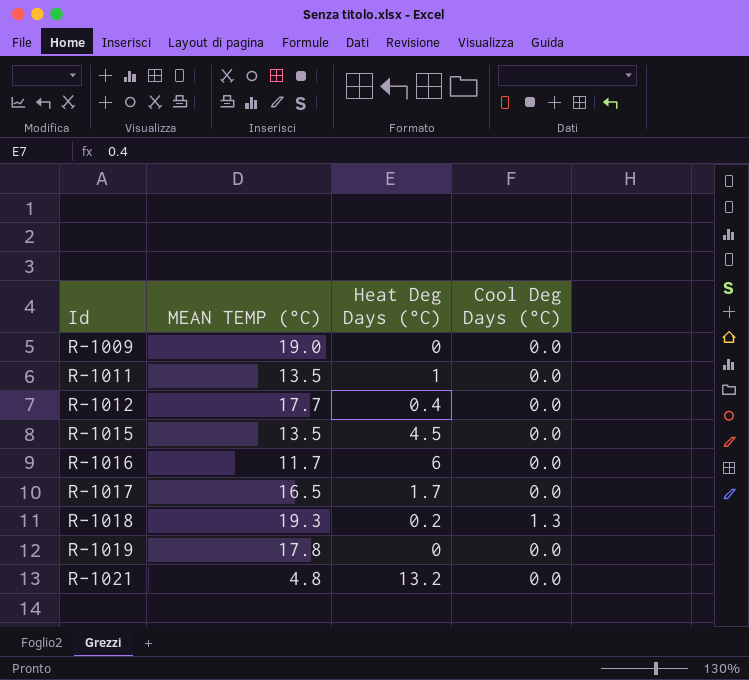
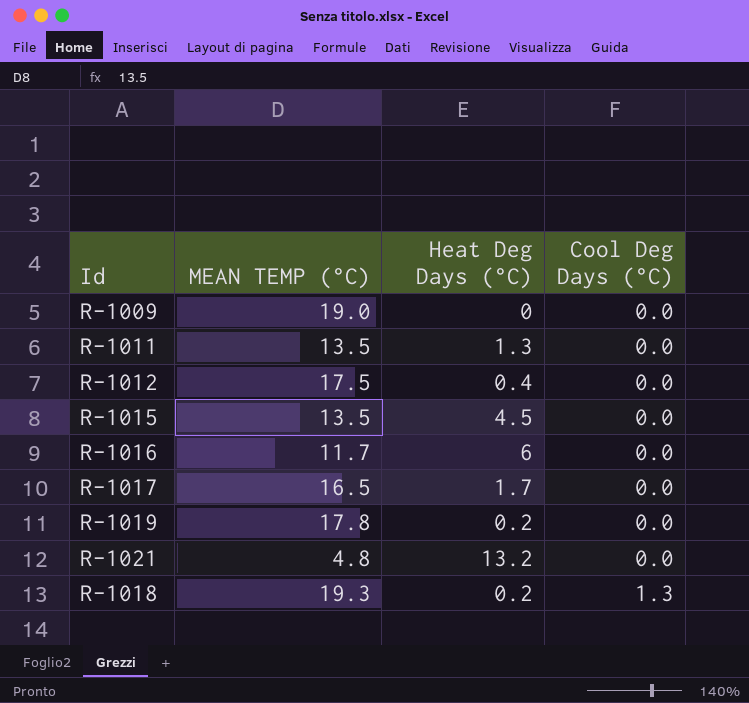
row order: Id ascending -> Cool Deg Days (°C) ascending
R-1011 | Heat Deg Days (°C): 1 -> 1.3
R-1012 | MEAN TEMP (°C): 17.7 -> 17.5
R-1019 | Heat Deg Days (°C): 0 -> 0.2

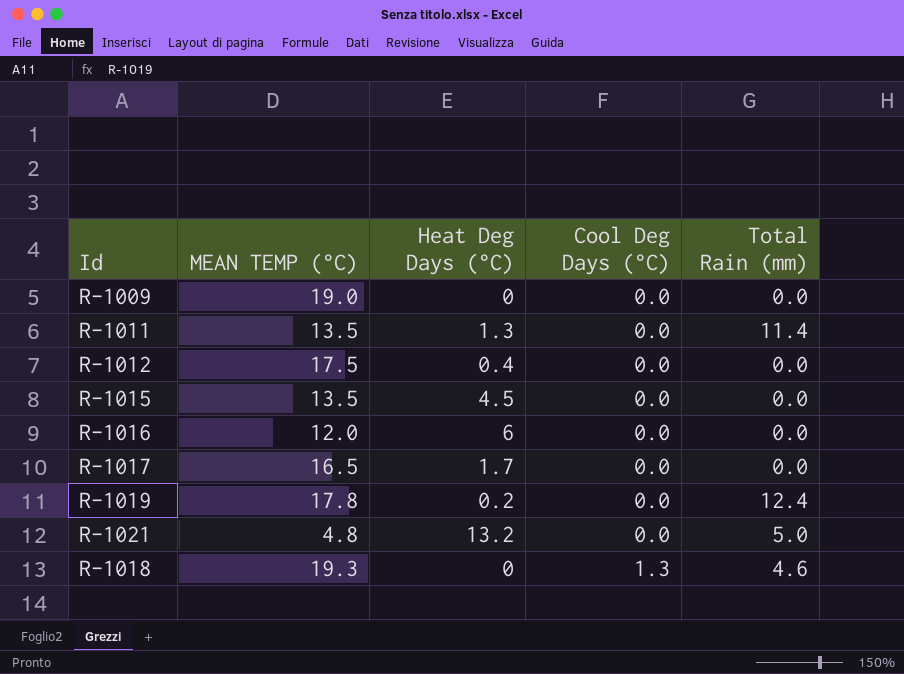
column Total Rain (mm) | position: none -> 5
R-1016 | MEAN TEMP (°C): 11.7 -> 12.0
R-1018 | Heat Deg Days (°C): 0.2 -> 0

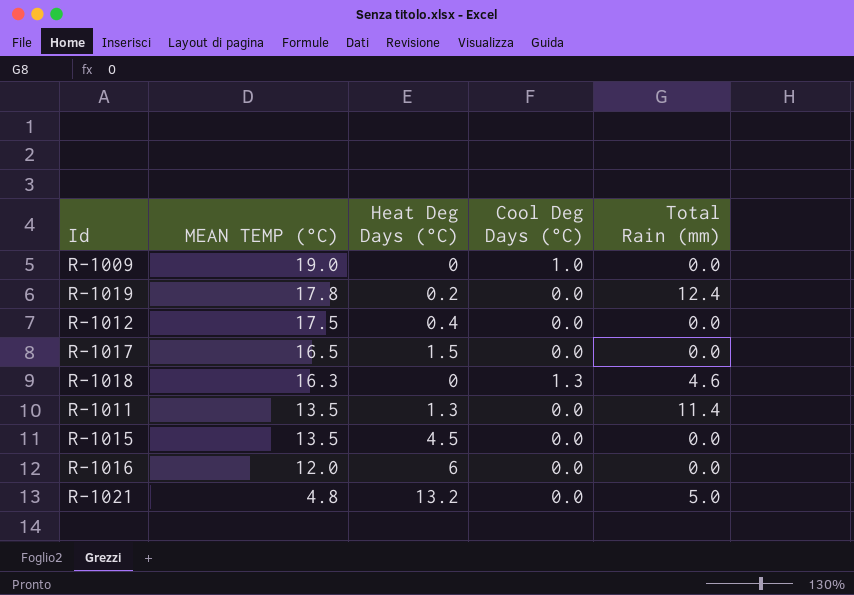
row order: Cool Deg Days (°C) ascending -> MEAN TEMP (°C) descending
R-1009 | Cool Deg Days (°C): 0.0 -> 1.0
R-1017 | Heat Deg Days (°C): 1.7 -> 1.5
R-1018 | MEAN TEMP (°C): 19.3 -> 16.3

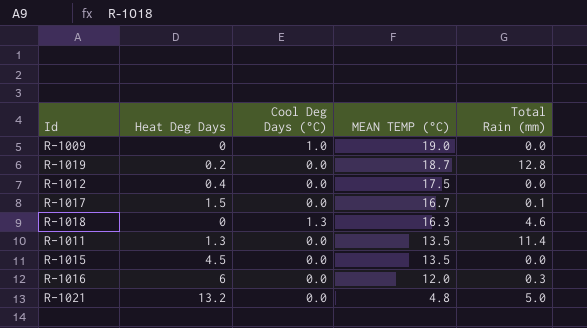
column name: Heat Deg Days (°C) -> Heat Deg Days
column MEAN TEMP (°C) | position: 2 -> 4
R-1019 | MEAN TEMP (°C): 17.8 -> 18.7
R-1019 | Total Rain (mm): 12.4 -> 12.8
R-1017 | MEAN TEMP (°C): 16.5 -> 16.7
R-1017 | Total Rain (mm): 0.0 -> 0.1
R-1016 | Total Rain (mm): 0.0 -> 0.3

